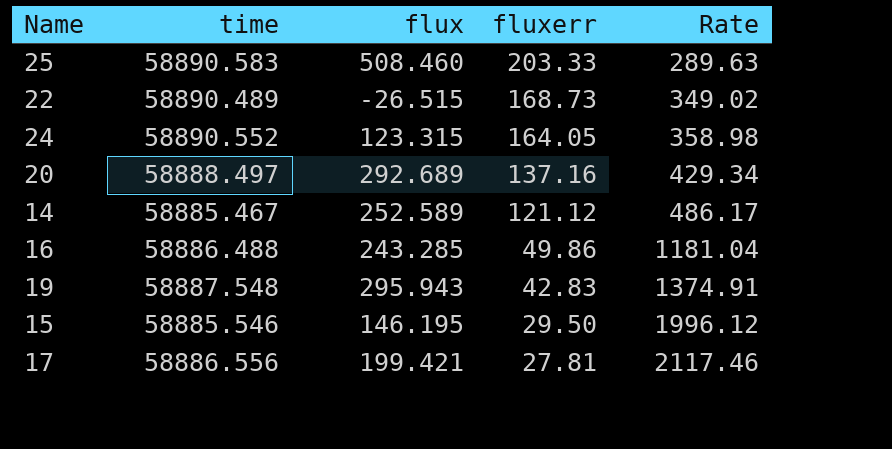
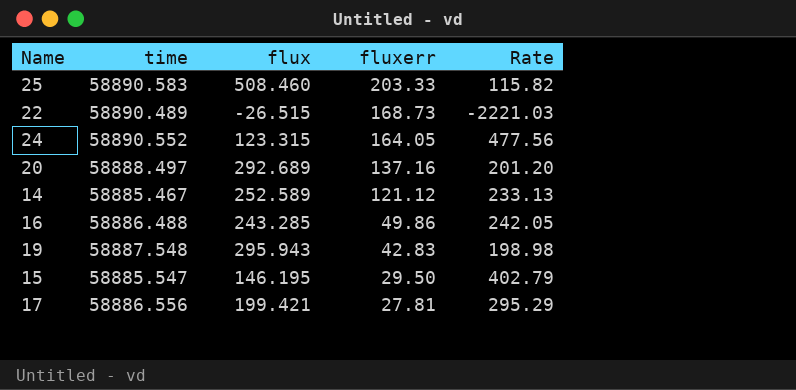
column Rate | formula: [time] / [fluxerr] -> [time] / [flux]
15 | time: 58885.546 -> 58885.547

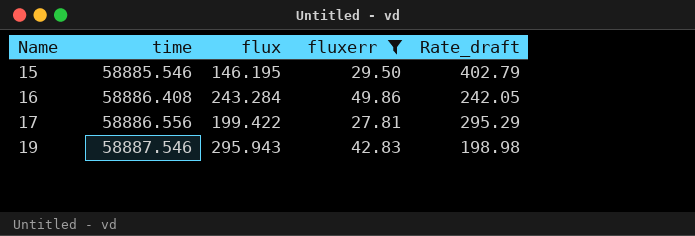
filter: none -> fluxerr <= 49.86
row order: fluxerr descending -> Name ascending
column name: Rate -> Rate_draft
15 | time: 58885.547 -> 58885.546
16 | time: 58886.488 -> 58886.408
16 | flux: 243.285 -> 243.284
17 | flux: 199.421 -> 199.422
19 | time: 58887.548 -> 58887.546

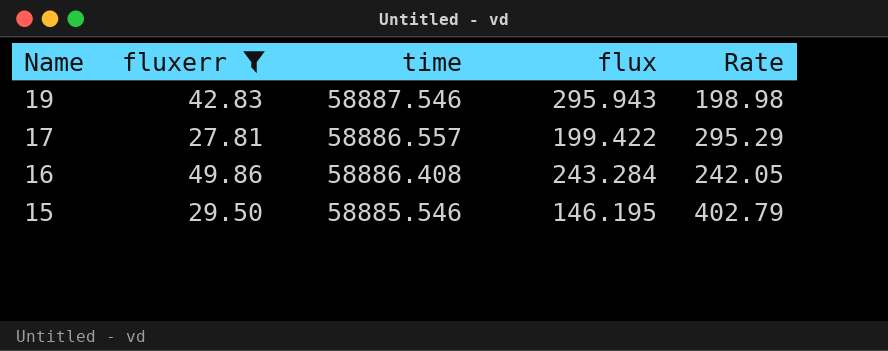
row order: Name ascending -> Name descending
column fluxerr | position: 4 -> 2
column name: Rate_draft -> Rate
17 | time: 58886.556 -> 58886.557

